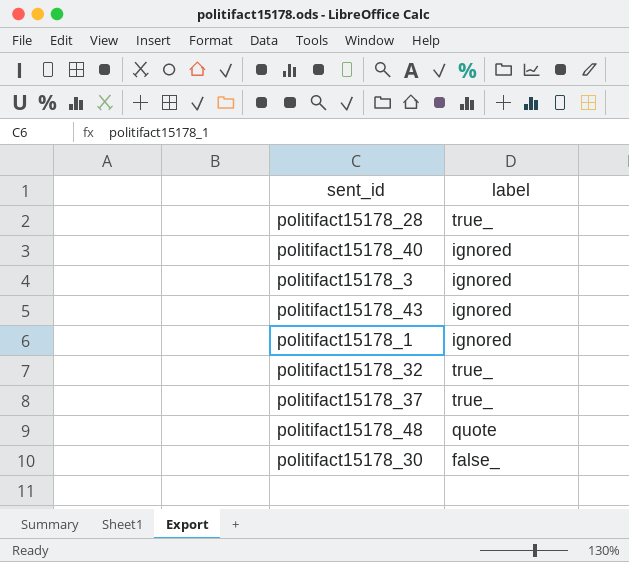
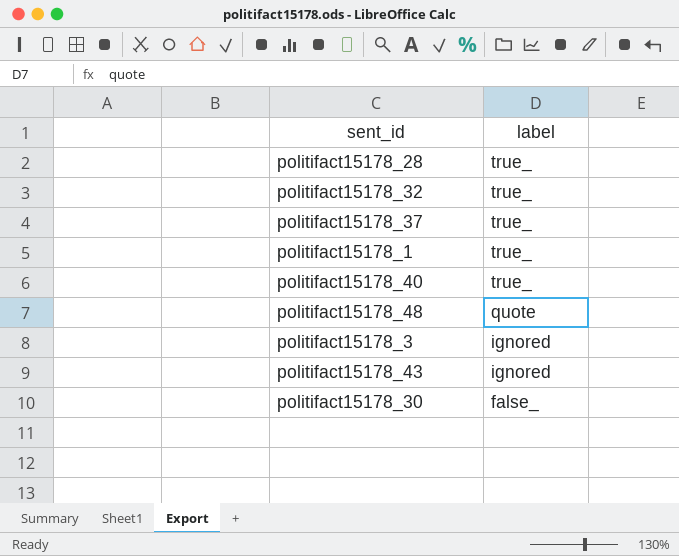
row order: none -> label descending
politifact15178_1 | label: ignored -> true_
politifact15178_40 | label: ignored -> true_

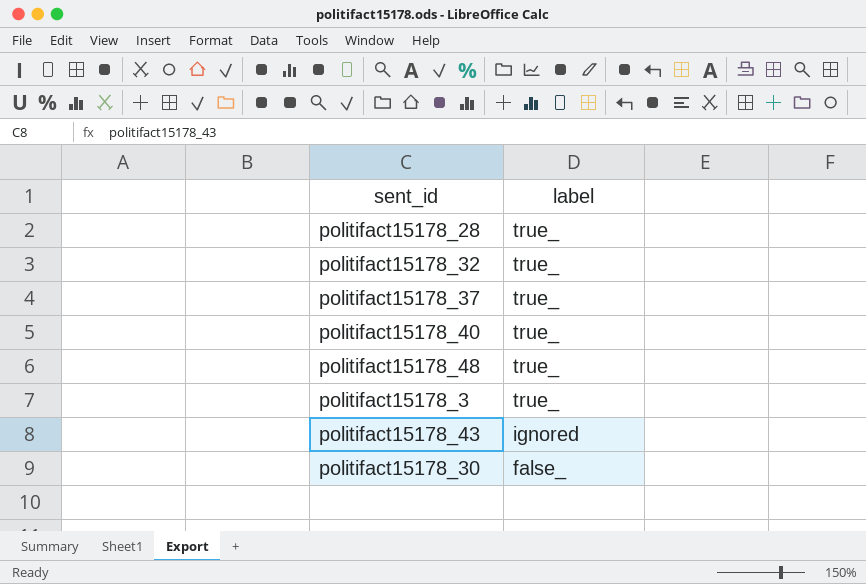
row politifact15178_1: true_ -> none
politifact15178_48 | label: quote -> true_
politifact15178_3 | label: ignored -> true_

